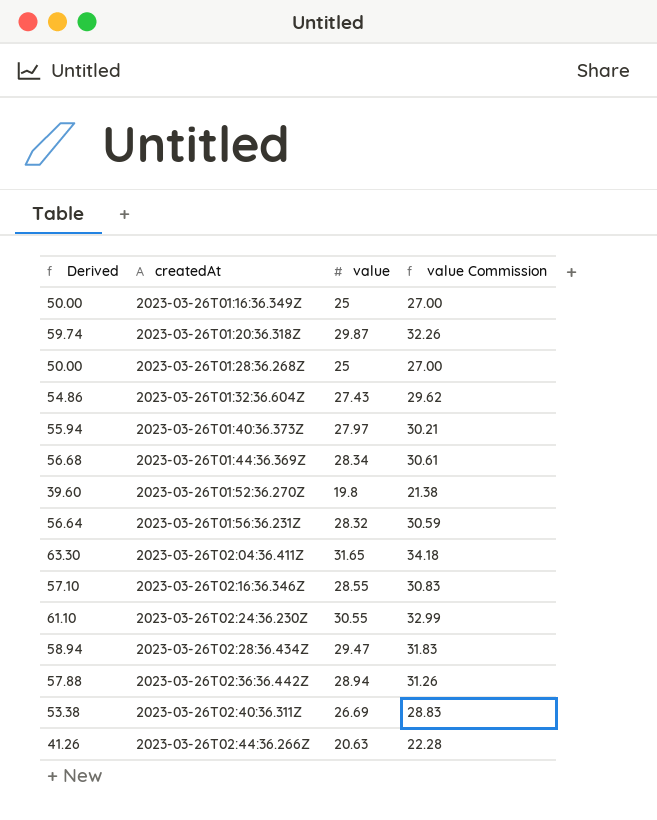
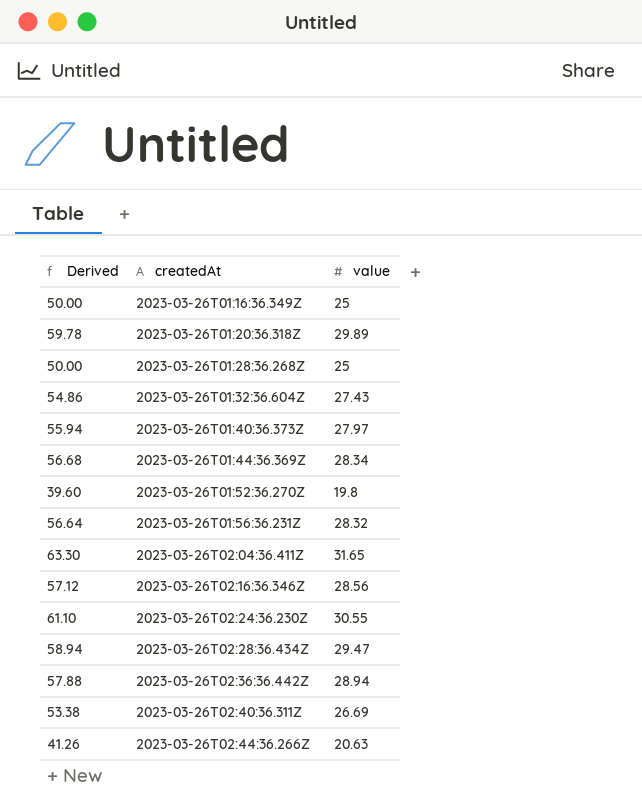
column value Commission | formula: [value] * 1.08 -> none
2023-03-26T01:20:36.318Z | Derived: 59.74 -> 59.78
2023-03-26T01:20:36.318Z | value: 29.87 -> 29.89
2023-03-26T02:16:36.346Z | Derived: 57.10 -> 57.12
2023-03-26T02:16:36.346Z | value: 28.55 -> 28.56

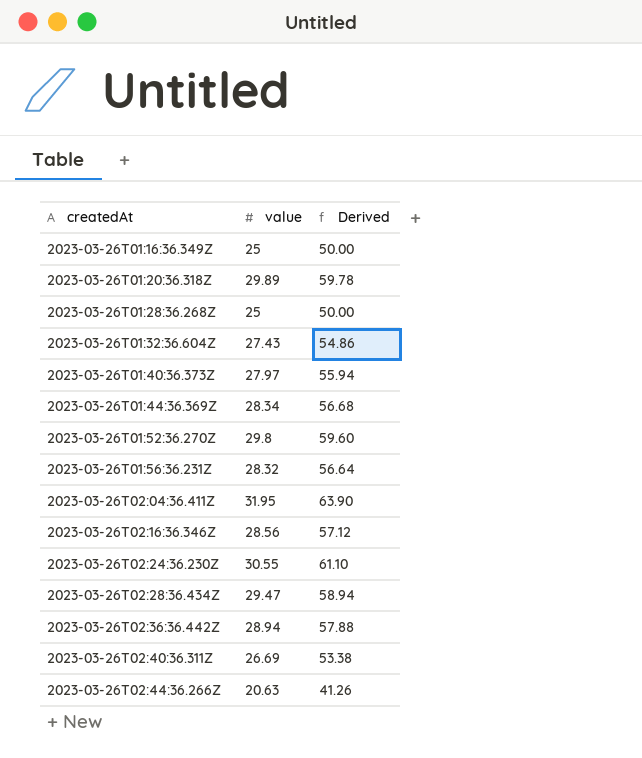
column Derived | position: 1 -> 3
2023-03-26T01:52:36.270Z | value: 19.8 -> 29.8
2023-03-26T01:52:36.270Z | Derived: 39.60 -> 59.60
2023-03-26T02:04:36.411Z | value: 31.65 -> 31.95
2023-03-26T02:04:36.411Z | Derived: 63.30 -> 63.90

